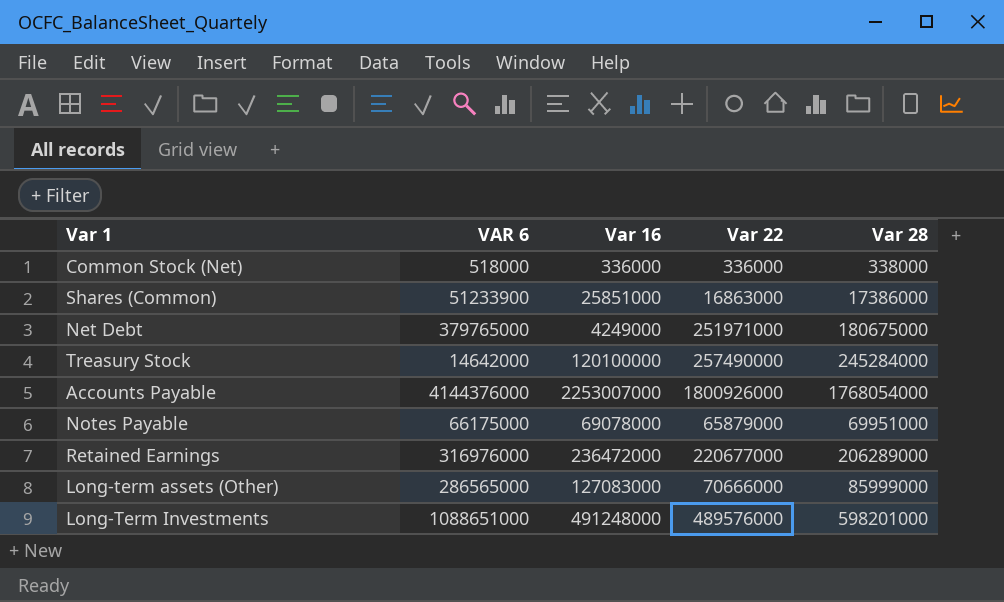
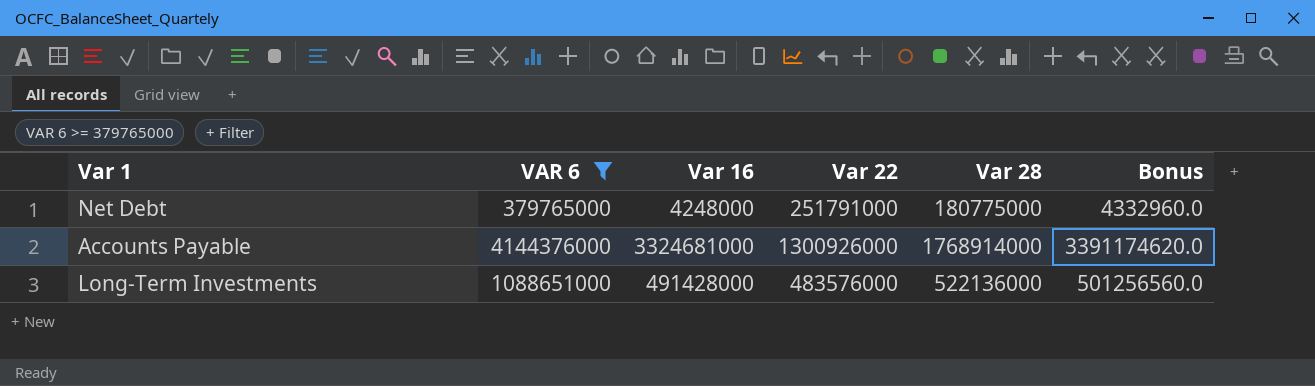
filter: none -> VAR 6 >= 379765000
column Bonus | formula: none -> [Var 16] * 1.02
Net Debt | Var 16: 4249000 -> 4248000
Net Debt | Var 22: 251971000 -> 251791000
Net Debt | Var 28: 180675000 -> 180775000
Accounts Payable | Var 16: 2253007000 -> 3324681000
Accounts Payable | Var 22: 1800926000 -> 1300926000
Accounts Payable | Var 28: 1768054000 -> 1768914000
Long-Term Investments | Var 16: 491248000 -> 491428000
Long-Term Investments | Var 22: 489576000 -> 483576000
Long-Term Investments | Var 28: 598201000 -> 522136000

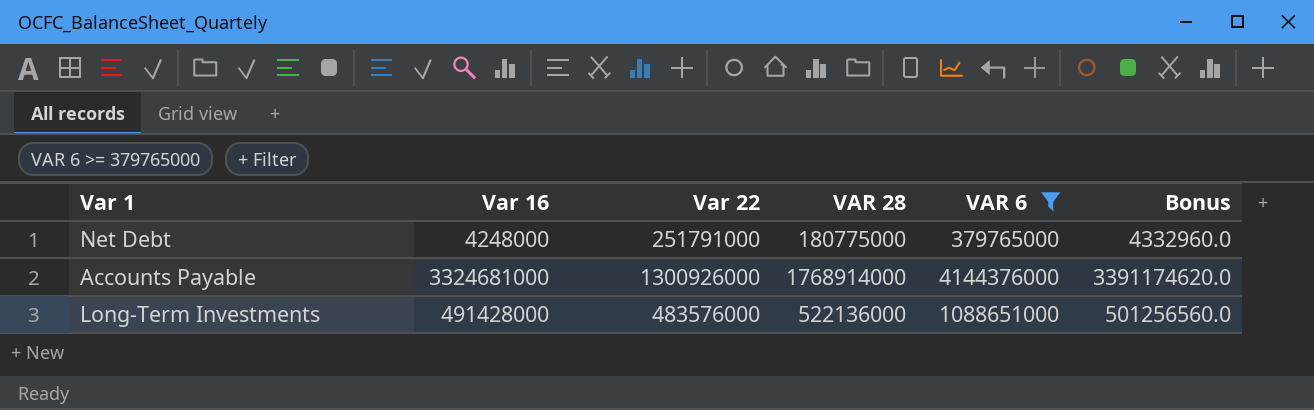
column name: Var 28 -> VAR 28
column VAR 6 | position: 2 -> 5

